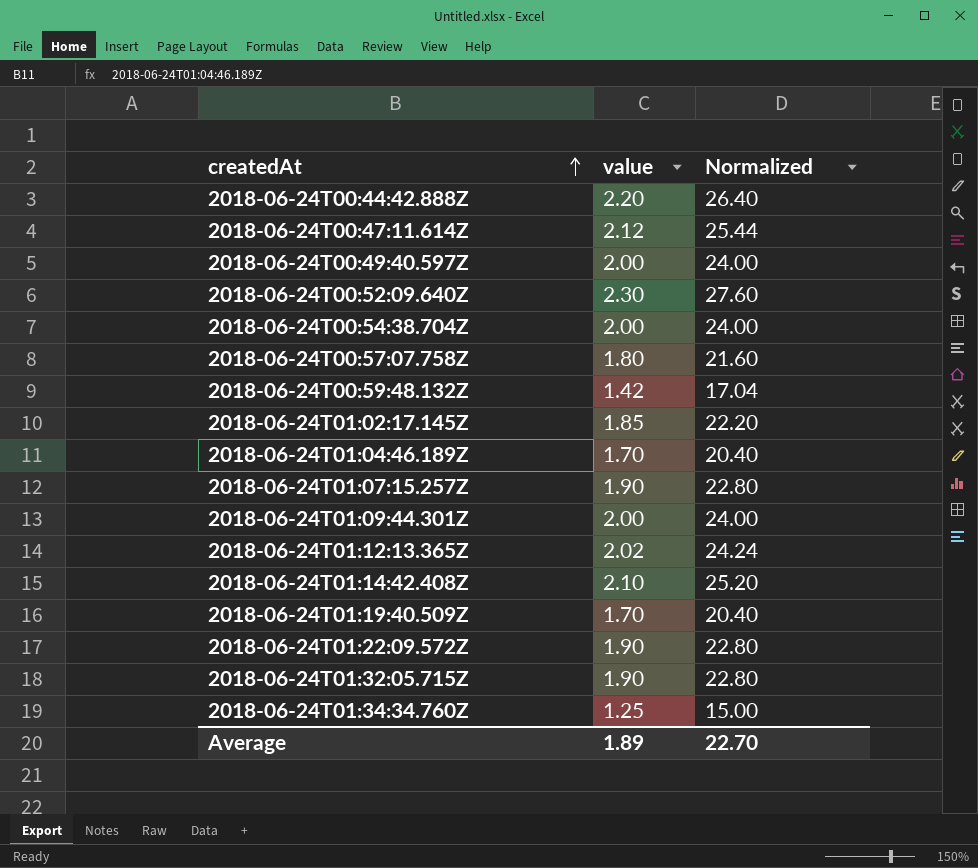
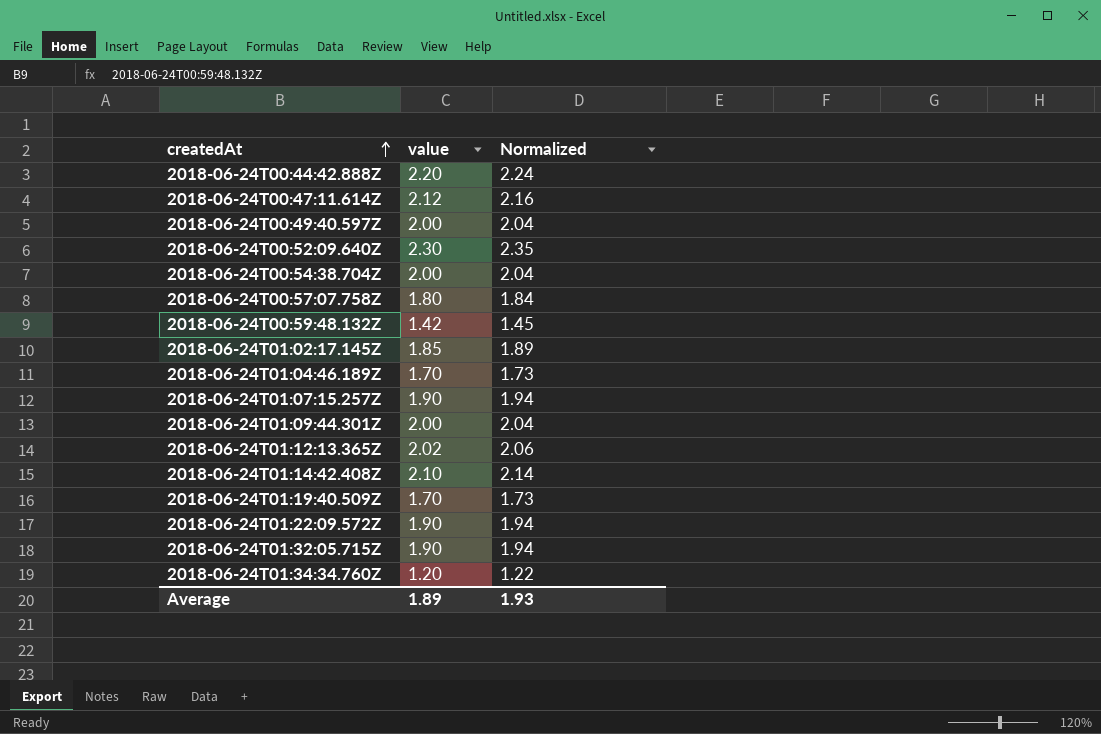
column Normalized | formula: [value] * 12 -> [value] * 1.02
2018-06-24T01:34:34.760Z | value: 1.25 -> 1.20
Average | Normalized: 22.70 -> 1.93

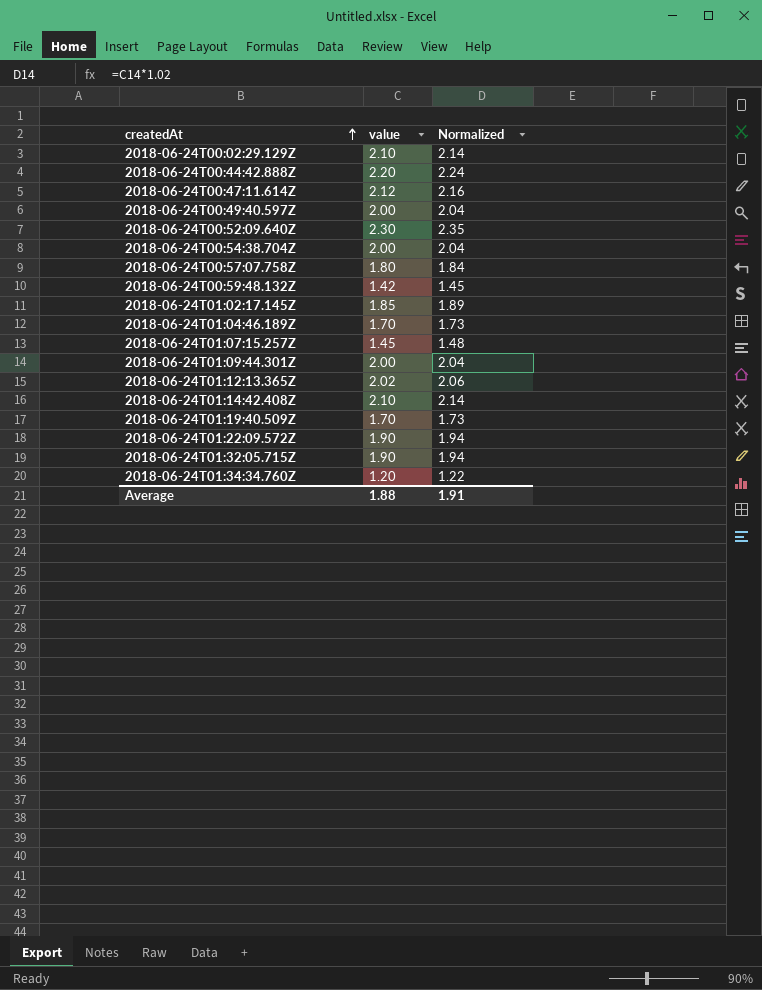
row 2018-06-24T00:02:29.129Z: none -> 2.10 | 2.14
2018-06-24T01:07:15.257Z | value: 1.90 -> 1.45
2018-06-24T01:07:15.257Z | Normalized: 1.94 -> 1.48
Average | value: 1.89 -> 1.88
Average | Normalized: 1.93 -> 1.91

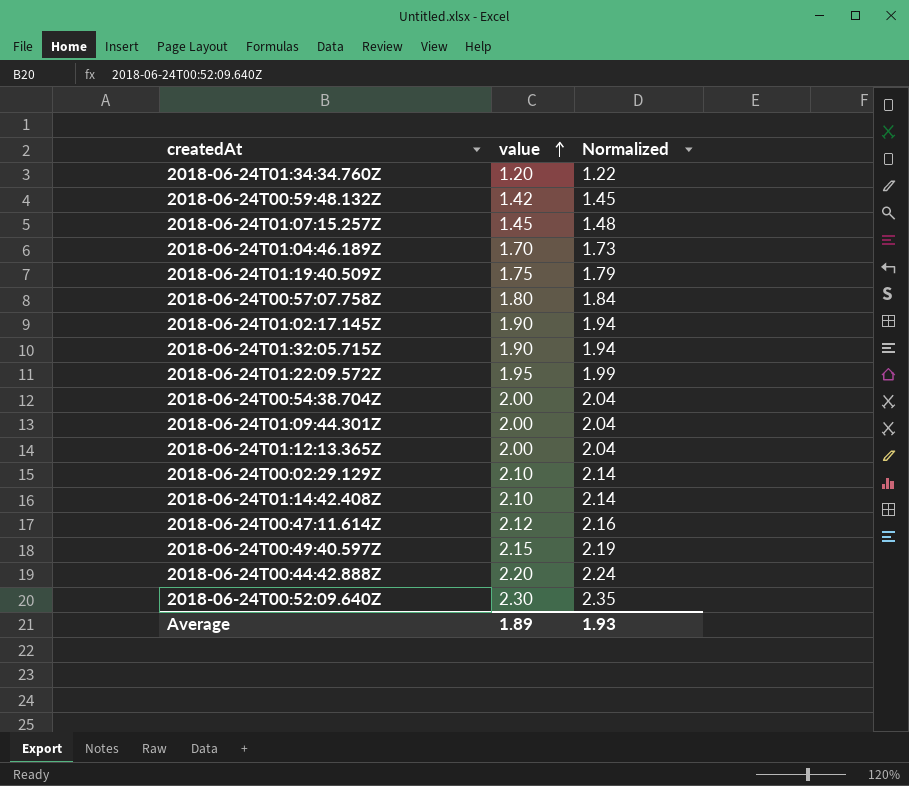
row order: createdAt ascending -> value ascending
2018-06-24T01:19:40.509Z | value: 1.70 -> 1.75
2018-06-24T01:19:40.509Z | Normalized: 1.73 -> 1.79
2018-06-24T01:02:17.145Z | value: 1.85 -> 1.90
2018-06-24T01:02:17.145Z | Normalized: 1.89 -> 1.94
2018-06-24T01:22:09.572Z | value: 1.90 -> 1.95
2018-06-24T01:22:09.572Z | Normalized: 1.94 -> 1.99
2018-06-24T01:12:13.365Z | value: 2.02 -> 2.00
2018-06-24T01:12:13.365Z | Normalized: 2.06 -> 2.04
2018-06-24T00:49:40.597Z | value: 2.00 -> 2.15
2018-06-24T00:49:40.597Z | Normalized: 2.04 -> 2.19
Average | value: 1.88 -> 1.89
Average | Normalized: 1.91 -> 1.93

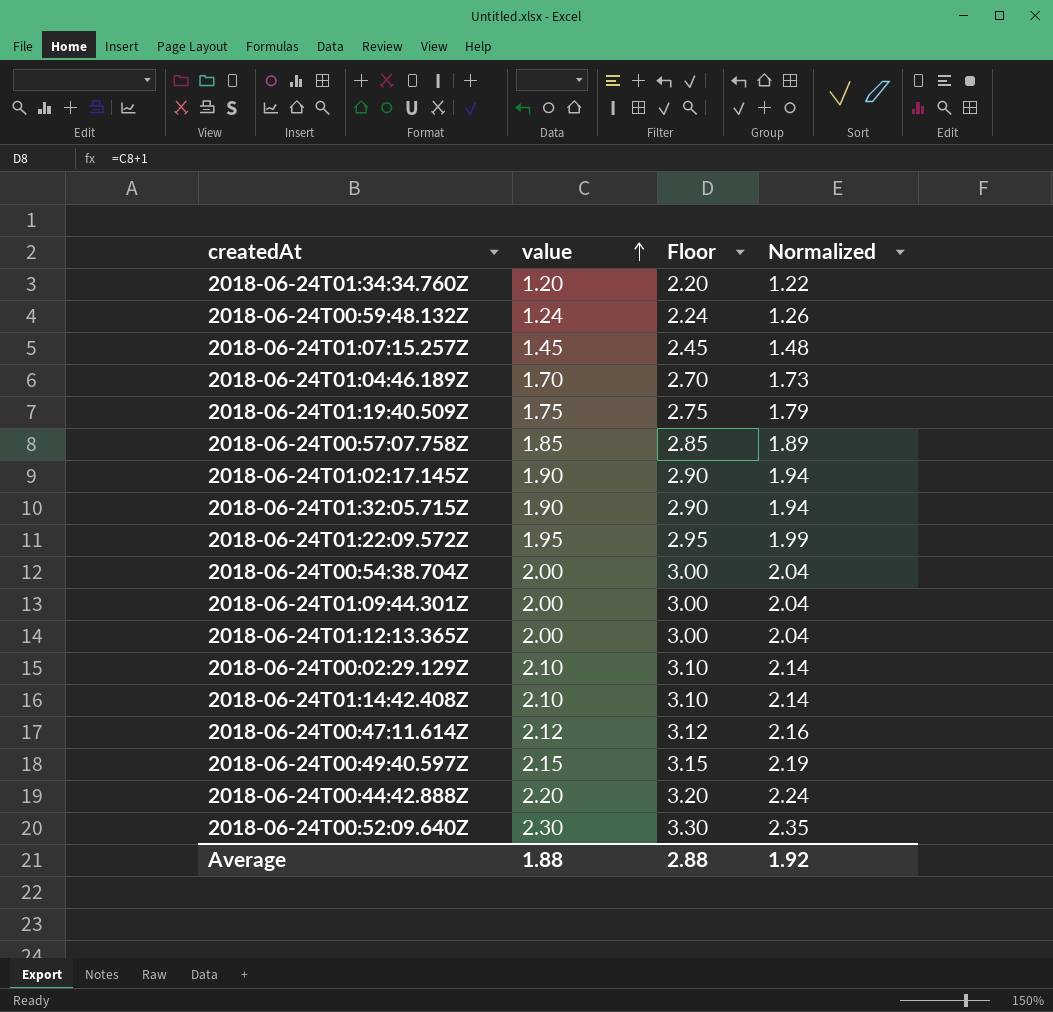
column Floor | formula: none -> [value] + 1
2018-06-24T00:59:48.132Z | value: 1.42 -> 1.24
2018-06-24T00:59:48.132Z | Normalized: 1.45 -> 1.26
2018-06-24T00:57:07.758Z | value: 1.80 -> 1.85
2018-06-24T00:57:07.758Z | Normalized: 1.84 -> 1.89
Average | value: 1.89 -> 1.88
Average | Normalized: 1.93 -> 1.92

